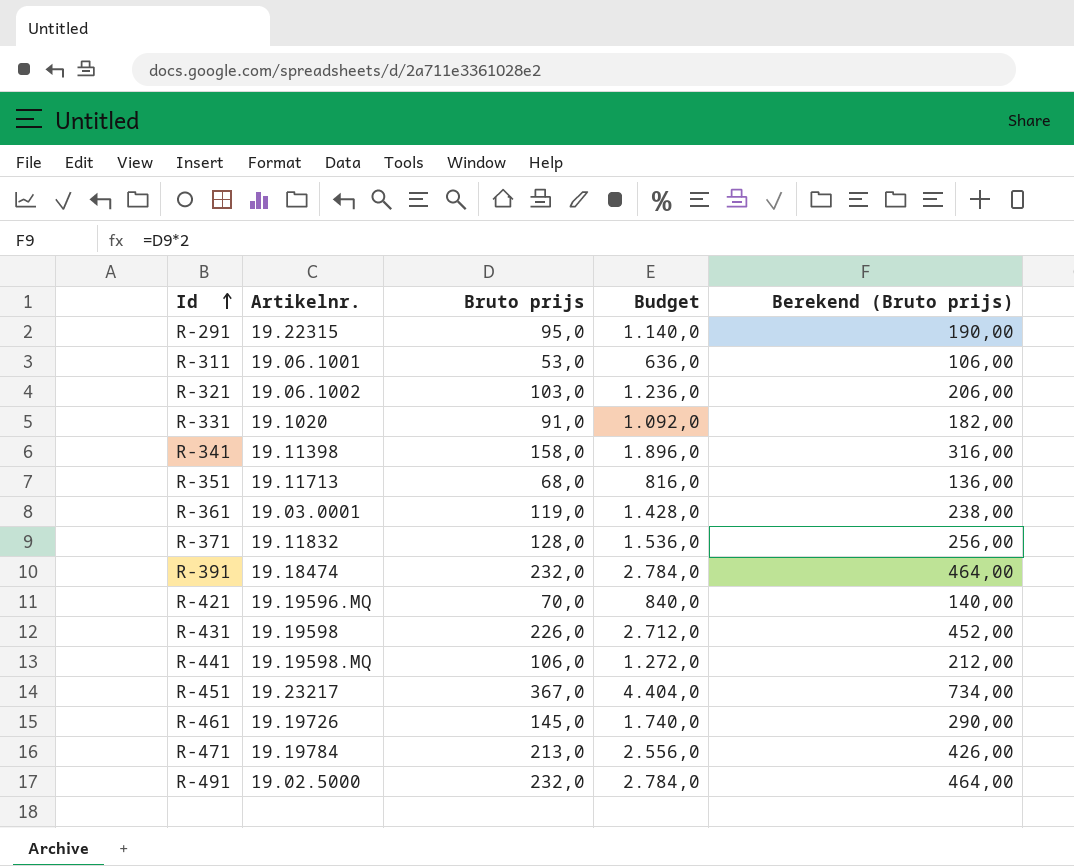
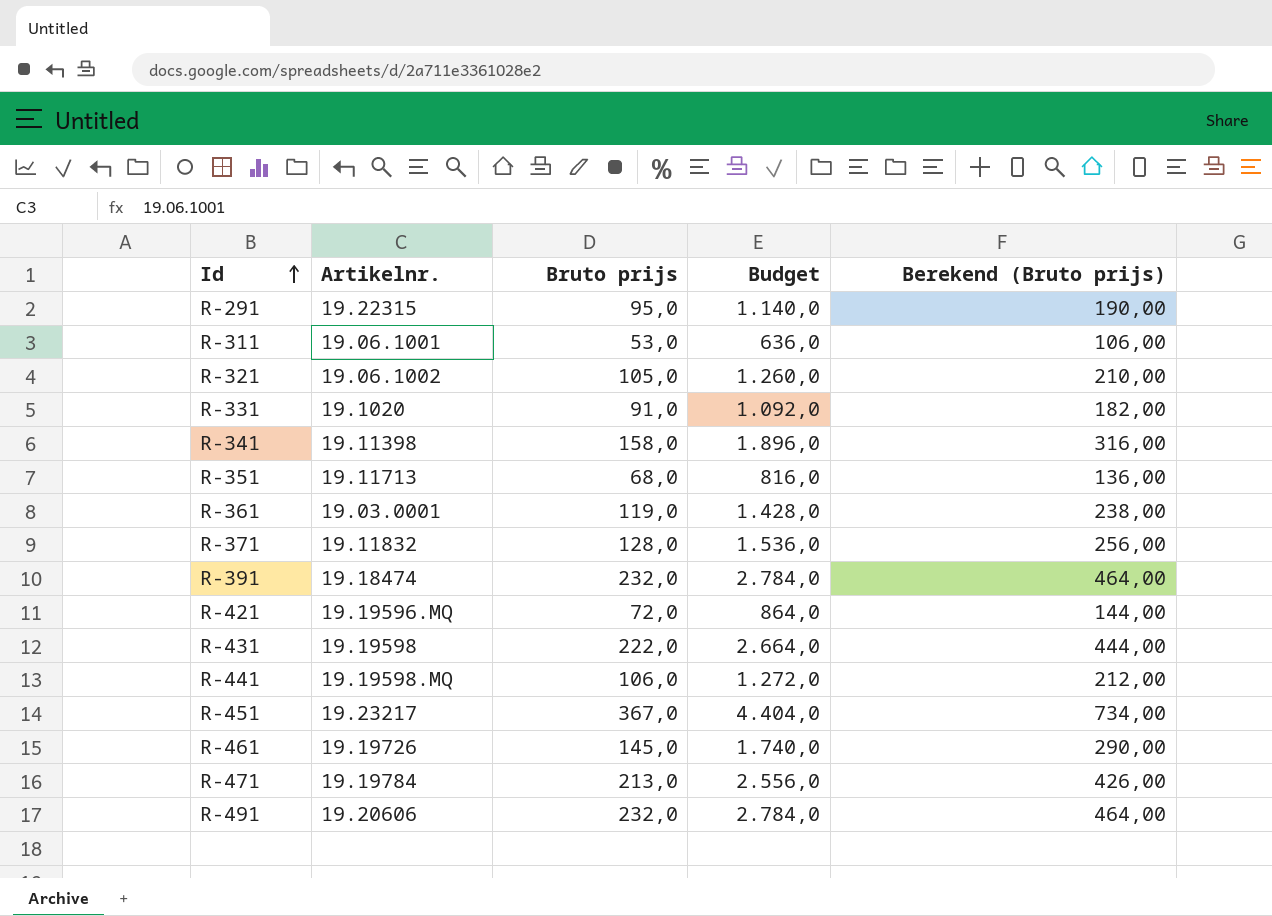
R-321 | Bruto prijs: 103,0 -> 105,0
R-321 | Budget: 1.236,0 -> 1.260,0
R-321 | Berekend (Bruto prijs): 206,00 -> 210,00
R-421 | Bruto prijs: 70,0 -> 72,0
R-421 | Budget: 840,0 -> 864,0
R-421 | Berekend (Bruto prijs): 140,00 -> 144,00
R-431 | Bruto prijs: 226,0 -> 222,0
R-431 | Budget: 2.712,0 -> 2.664,0
R-431 | Berekend (Bruto prijs): 452,00 -> 444,00
R-491 | Artikelnr.: 19.02.5000 -> 19.20606

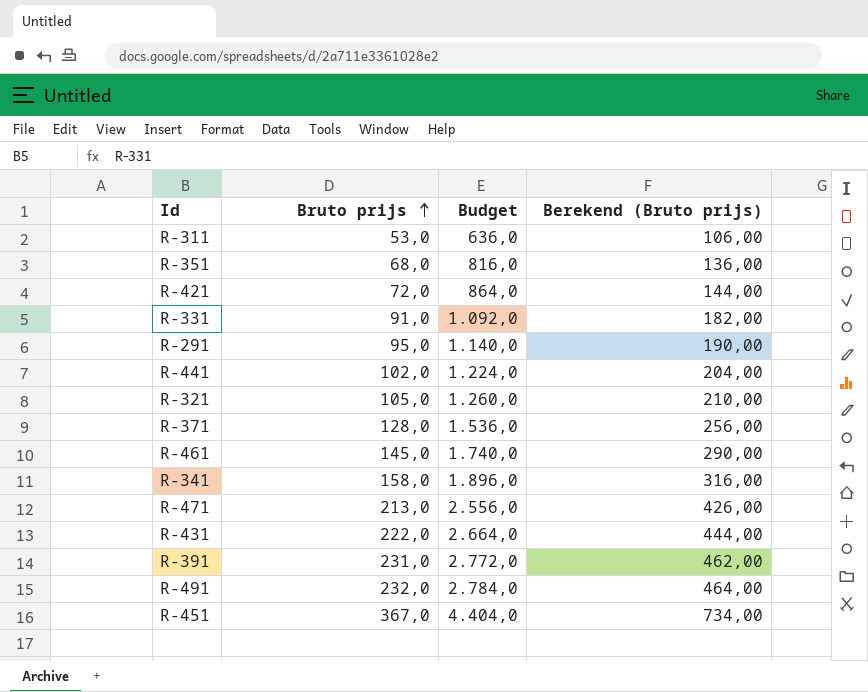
row order: Id ascending -> Bruto prijs ascending
column Artikelnr. | position: 2 -> none
row R-361: 19.03.0001 | 119,0 | 1.428,0 | 238,00 -> none
R-441 | Bruto prijs: 106,0 -> 102,0
R-441 | Budget: 1.272,0 -> 1.224,0
R-441 | Berekend (Bruto prijs): 212,00 -> 204,00
R-391 | Bruto prijs: 232,0 -> 231,0
R-391 | Budget: 2.784,0 -> 2.772,0
R-391 | Berekend (Bruto prijs): 464,00 -> 462,00

